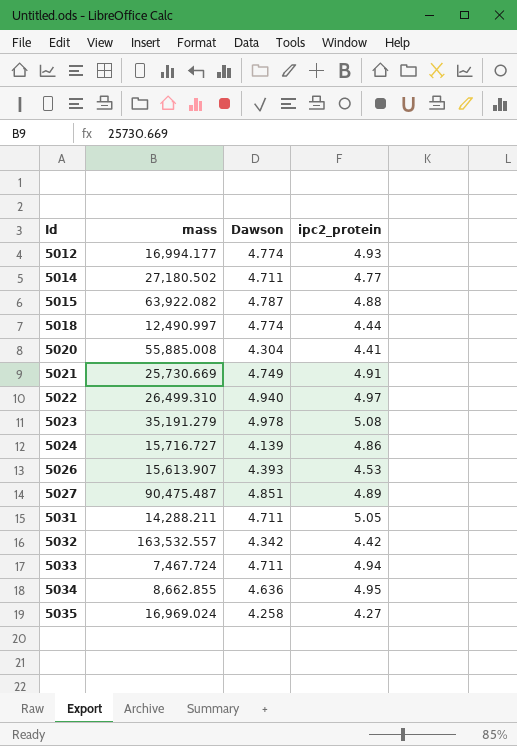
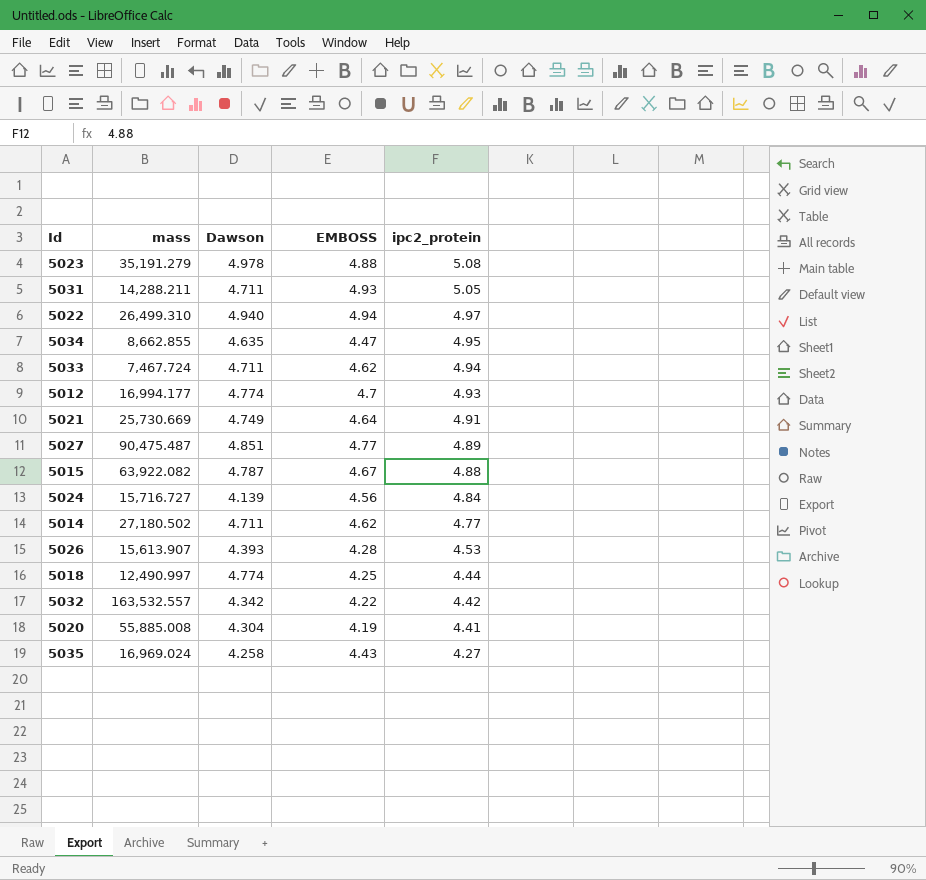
row order: Id ascending -> ipc2_protein descending
column EMBOSS | position: none -> 4
5034 | Dawson: 4.636 -> 4.635
5024 | ipc2_protein: 4.86 -> 4.84

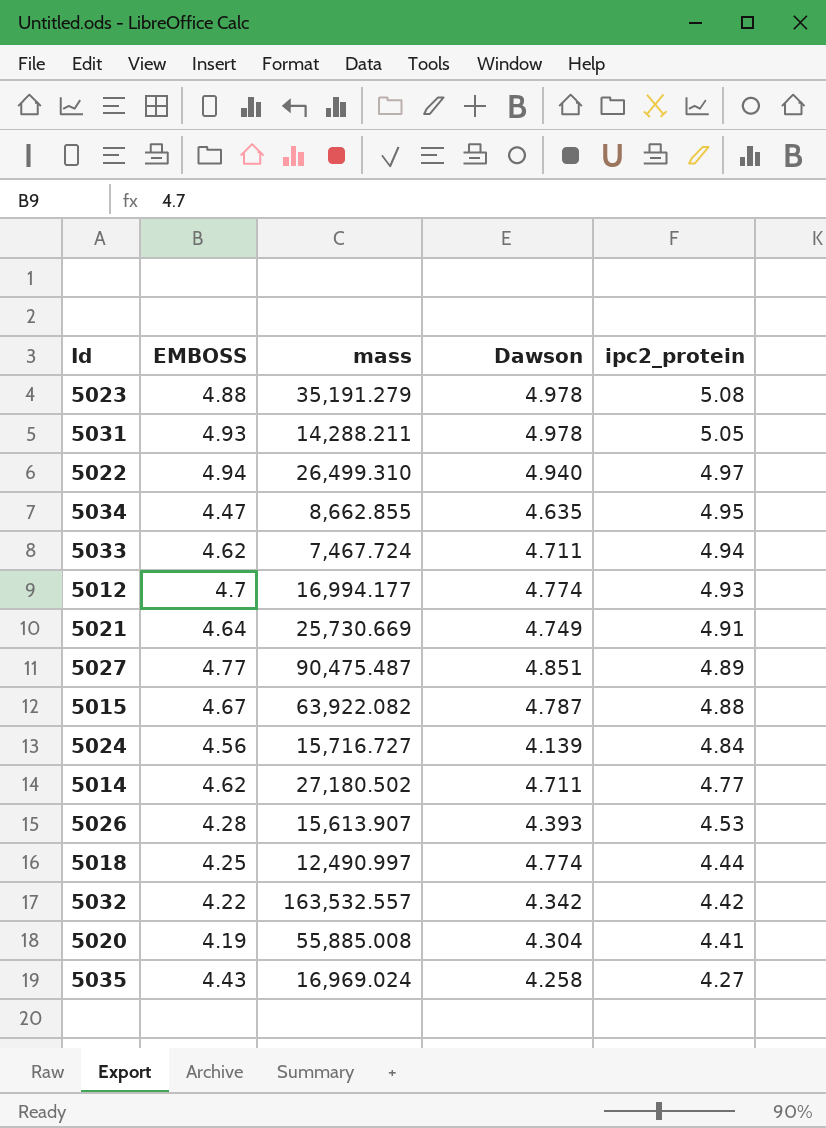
column EMBOSS | position: 4 -> 2
5031 | Dawson: 4.711 -> 4.978

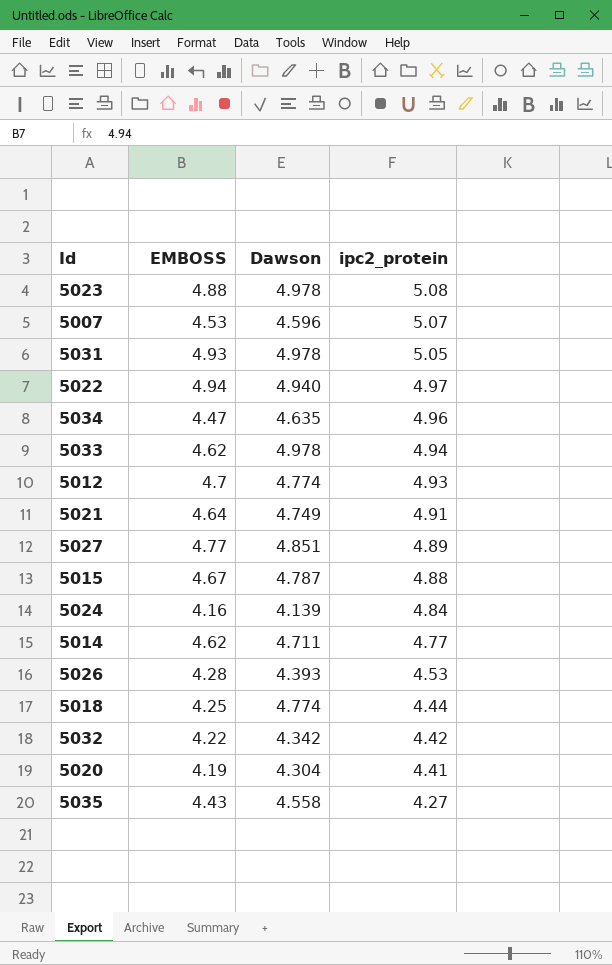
column mass | position: 3 -> none
row 5007: none -> 4.53 | 4.596 | 5.07
5034 | ipc2_protein: 4.95 -> 4.96
5033 | Dawson: 4.711 -> 4.978
5024 | EMBOSS: 4.56 -> 4.16
5035 | Dawson: 4.258 -> 4.558

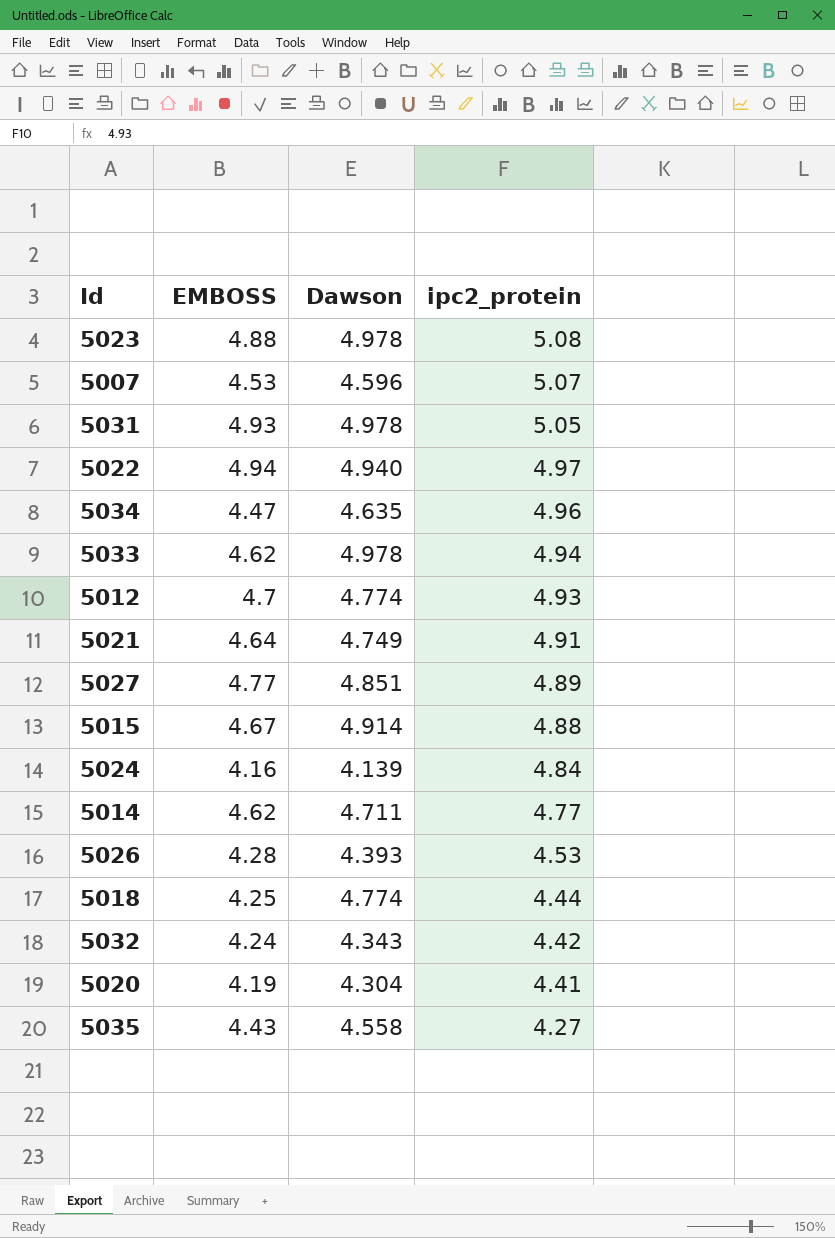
5015 | Dawson: 4.787 -> 4.914
5032 | EMBOSS: 4.22 -> 4.24
5032 | Dawson: 4.342 -> 4.343

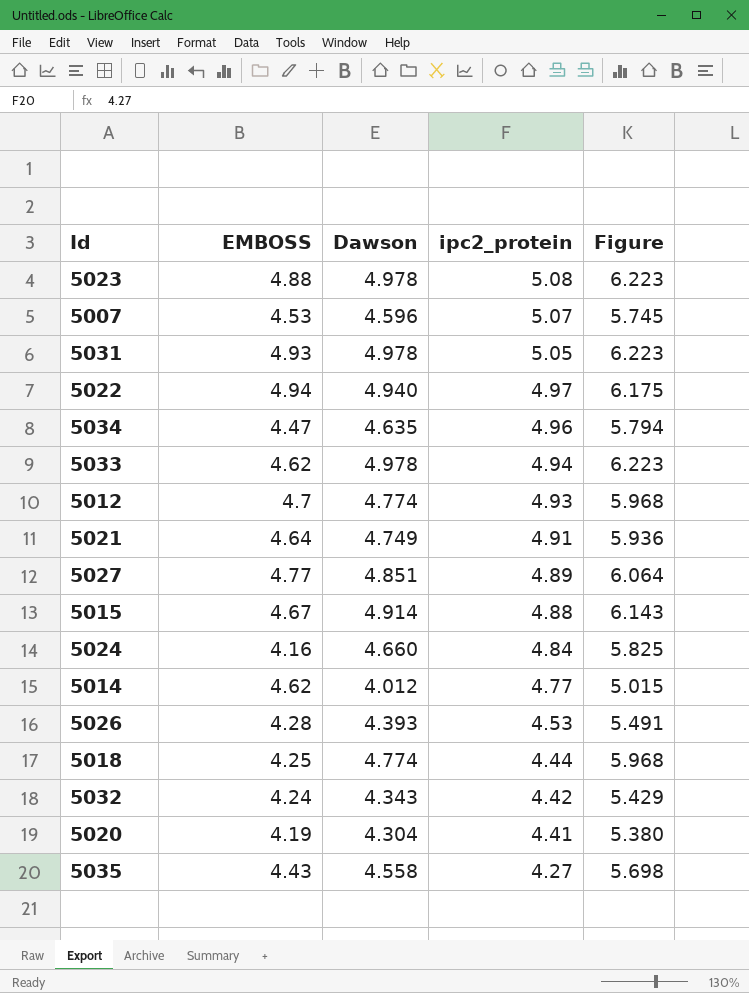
column Figure | formula: none -> [Dawson] * 1.25
5024 | Dawson: 4.139 -> 4.660
5014 | Dawson: 4.711 -> 4.012

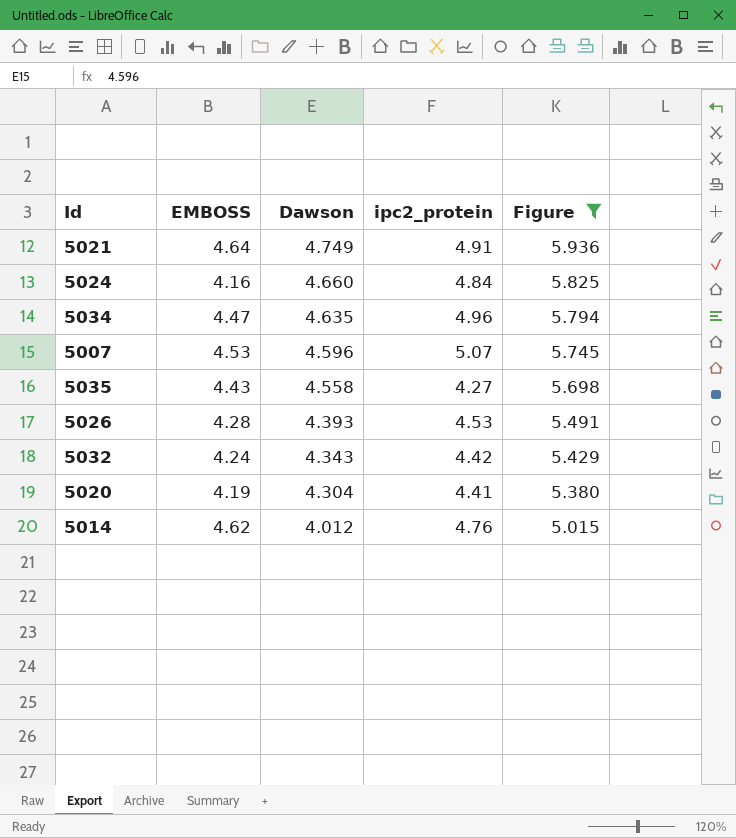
filter: none -> Figure <= 5.936
row order: ipc2_protein descending -> Dawson descending
5014 | ipc2_protein: 4.77 -> 4.76

